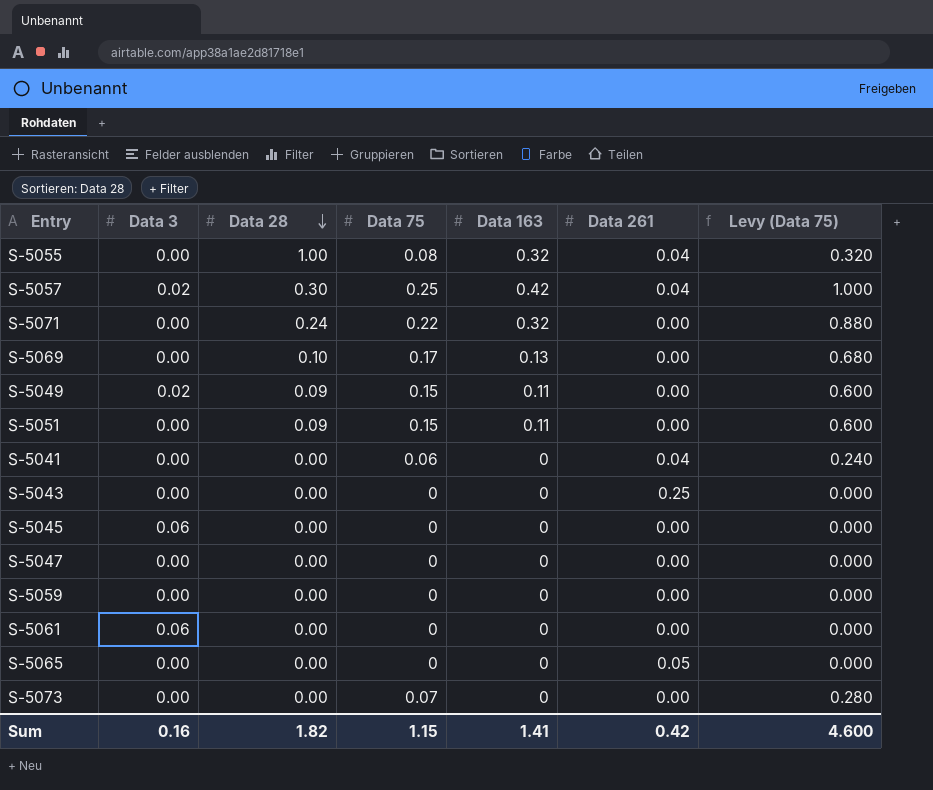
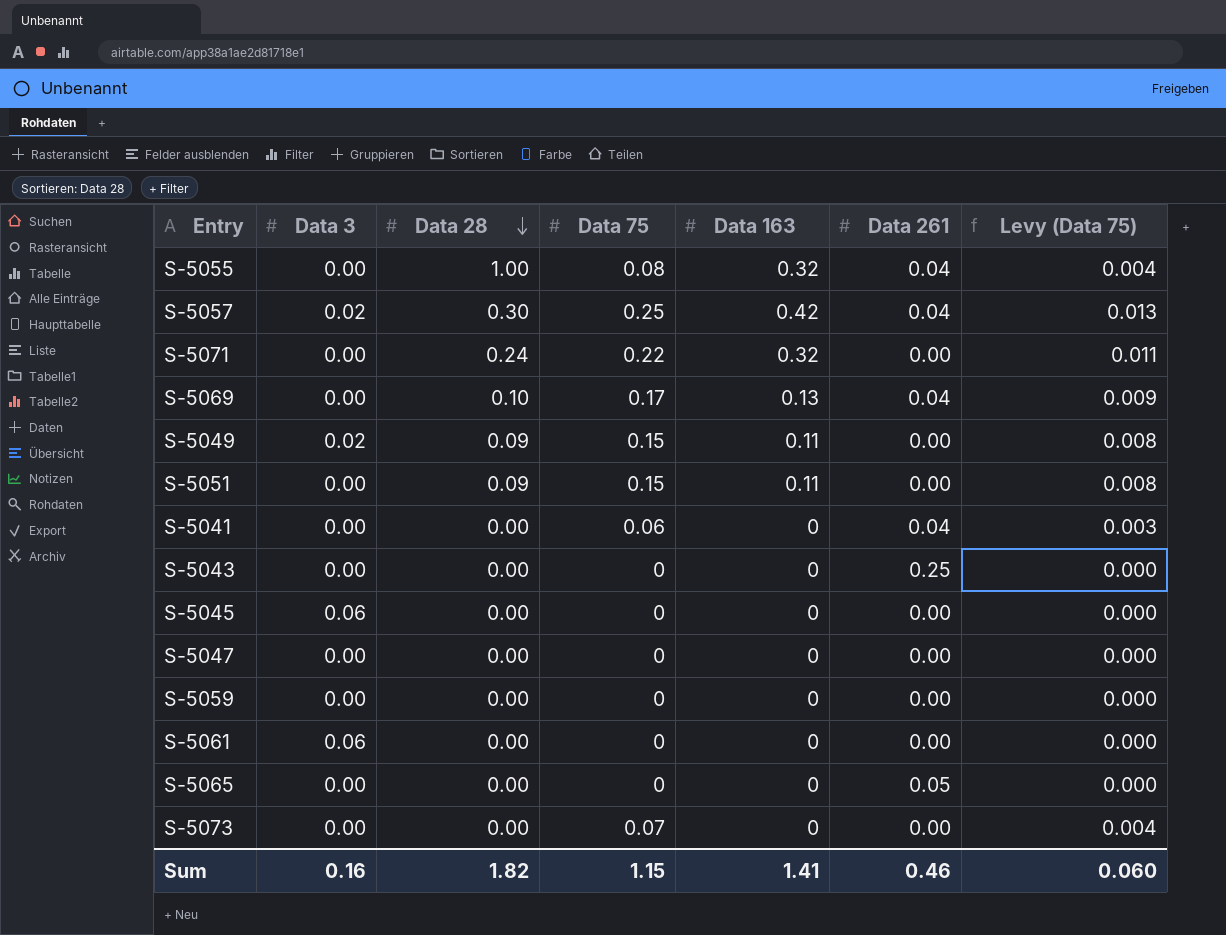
column Levy (Data 75) | formula: [Data 75] * 4 -> [Data 75] * 0.05
S-5069 | Data 261: 0.00 -> 0.04
Sum | Data 261: 0.42 -> 0.46
Sum | Levy (Data 75): 4.600 -> 0.060

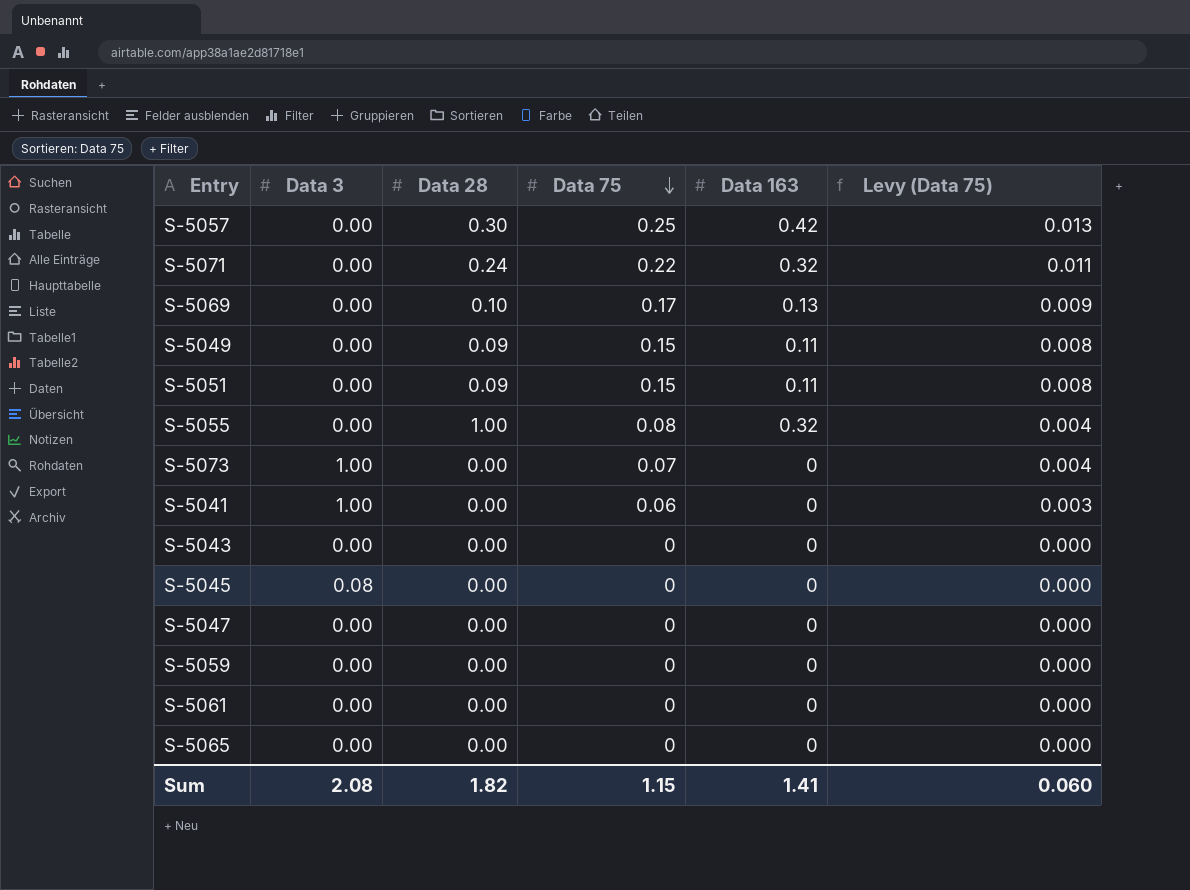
row order: Data 28 descending -> Data 75 descending
column Data 261 | position: 6 -> none
S-5057 | Data 3: 0.02 -> 0.00
S-5049 | Data 3: 0.02 -> 0.00
S-5073 | Data 3: 0.00 -> 1.00
S-5041 | Data 3: 0.00 -> 1.00
S-5045 | Data 3: 0.06 -> 0.08
S-5061 | Data 3: 0.06 -> 0.00
Sum | Data 3: 0.16 -> 2.08

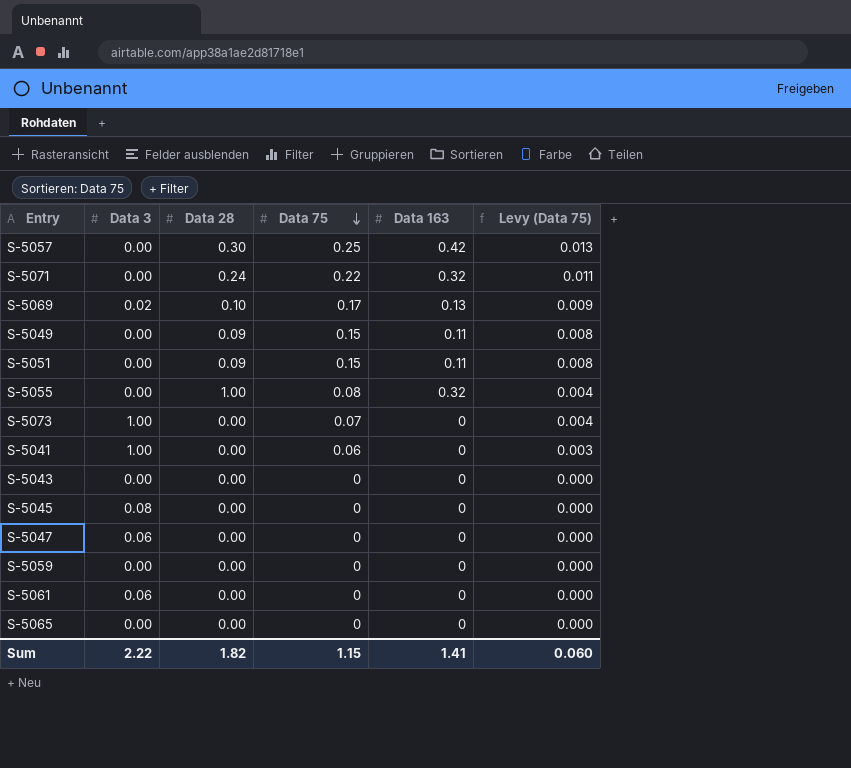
S-5069 | Data 3: 0.00 -> 0.02
S-5047 | Data 3: 0.00 -> 0.06
S-5061 | Data 3: 0.00 -> 0.06
Sum | Data 3: 2.08 -> 2.22

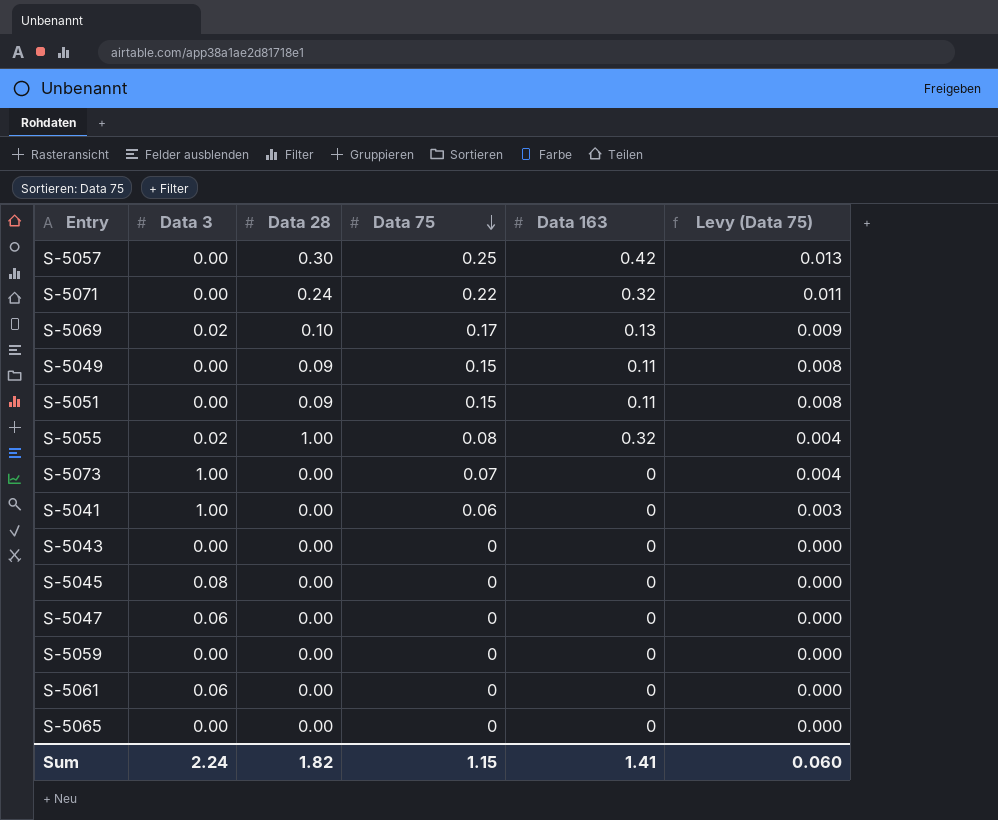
S-5055 | Data 3: 0.00 -> 0.02
Sum | Data 3: 2.22 -> 2.24

